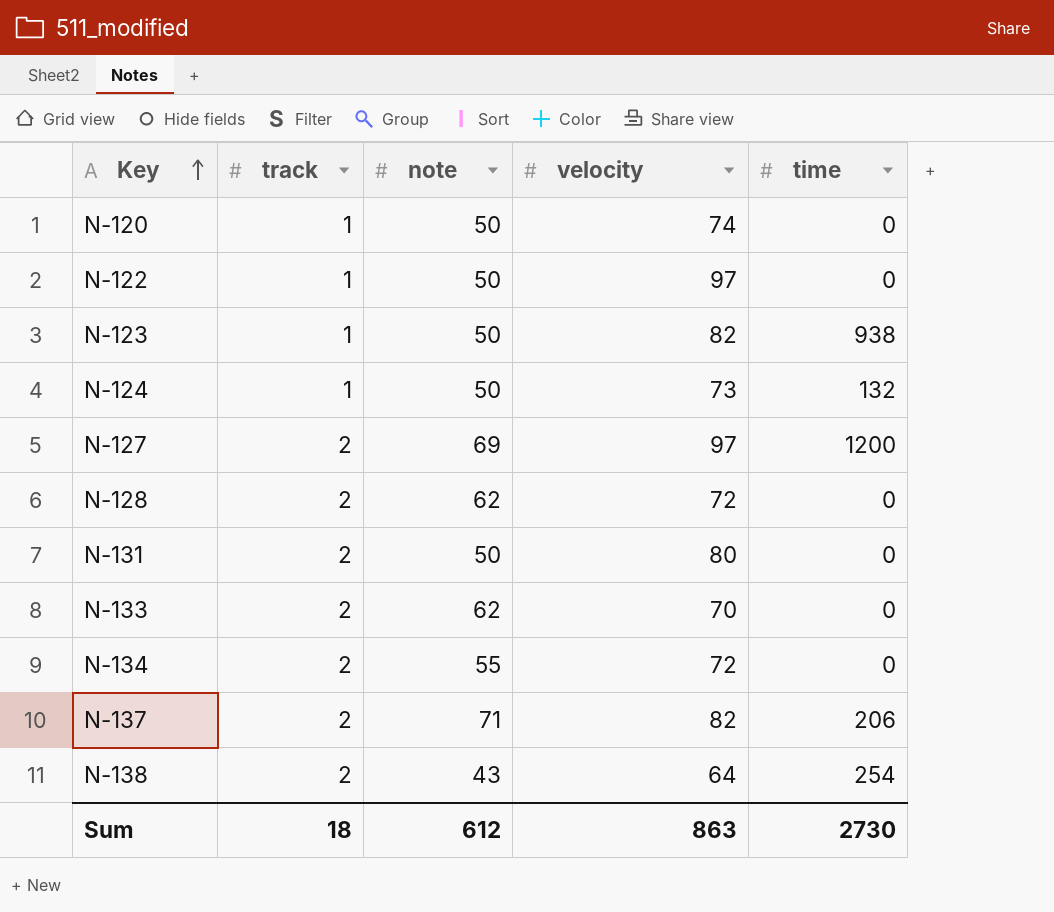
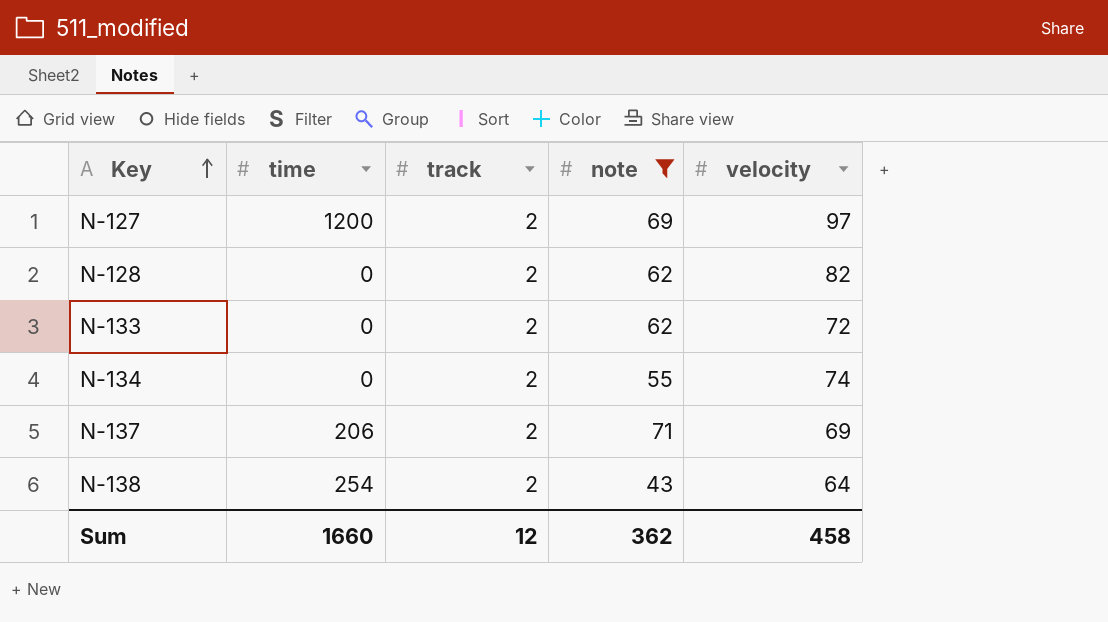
filter: none -> note != 50
column time | position: 5 -> 2
N-128 | velocity: 72 -> 82
N-133 | velocity: 70 -> 72
N-134 | velocity: 72 -> 74
N-137 | velocity: 82 -> 69
Sum | time: 2730 -> 1660
Sum | track: 18 -> 12
Sum | note: 612 -> 362
Sum | velocity: 863 -> 458

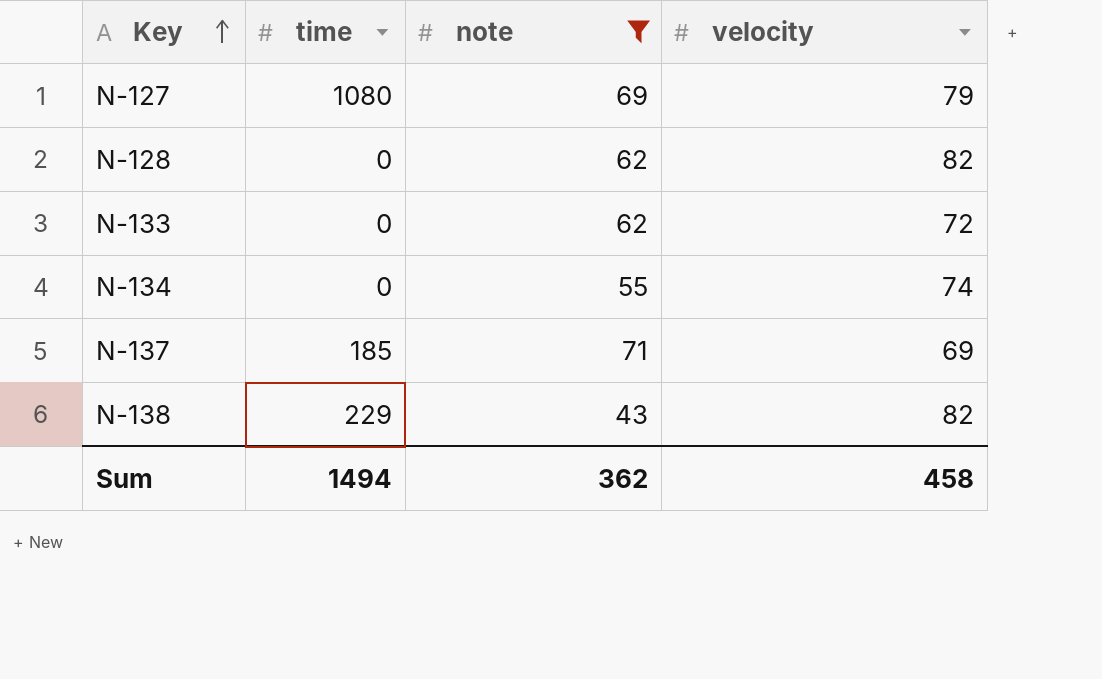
column track | position: 3 -> none
N-127 | time: 1200 -> 1080
N-127 | velocity: 97 -> 79
N-137 | time: 206 -> 185
N-138 | time: 254 -> 229
N-138 | velocity: 64 -> 82
Sum | time: 1660 -> 1494

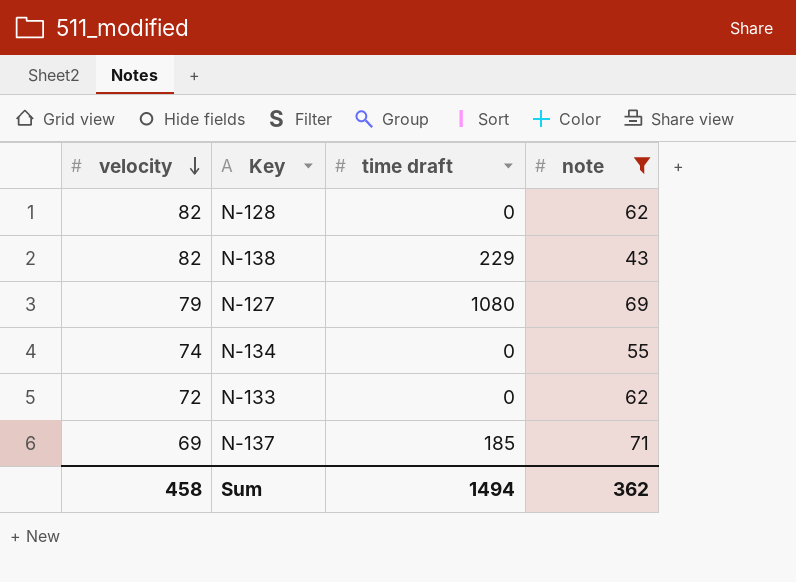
row order: Key ascending -> velocity descending
column velocity | position: 4 -> 1
column name: time -> time draft

